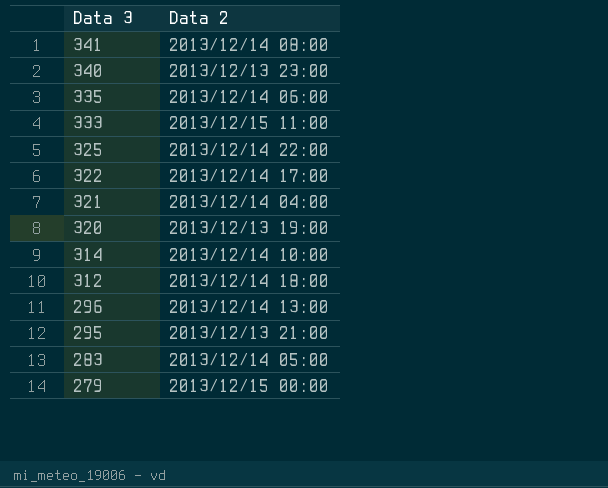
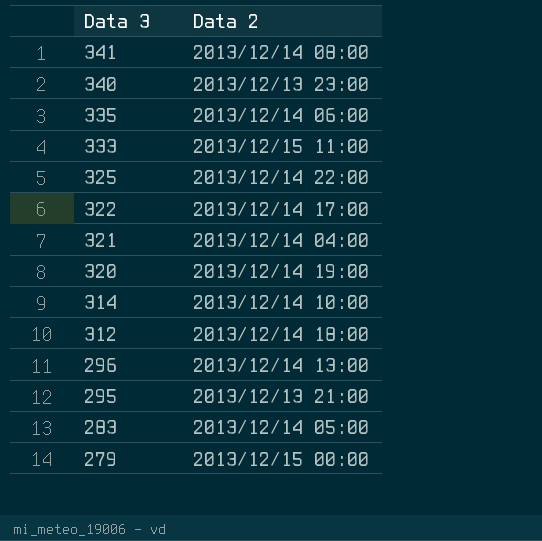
320 | Data 2: 2013/12/13 19:00 -> 2013/12/14 19:00

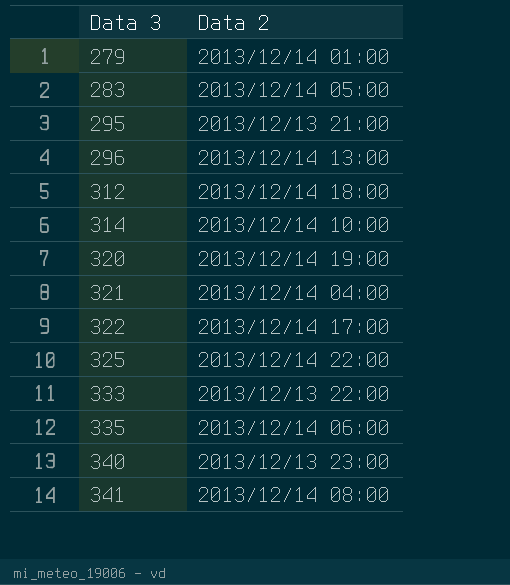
row order: Data 3 descending -> Data 3 ascending
279 | Data 2: 2013/12/15 00:00 -> 2013/12/14 01:00
333 | Data 2: 2013/12/15 11:00 -> 2013/12/13 22:00

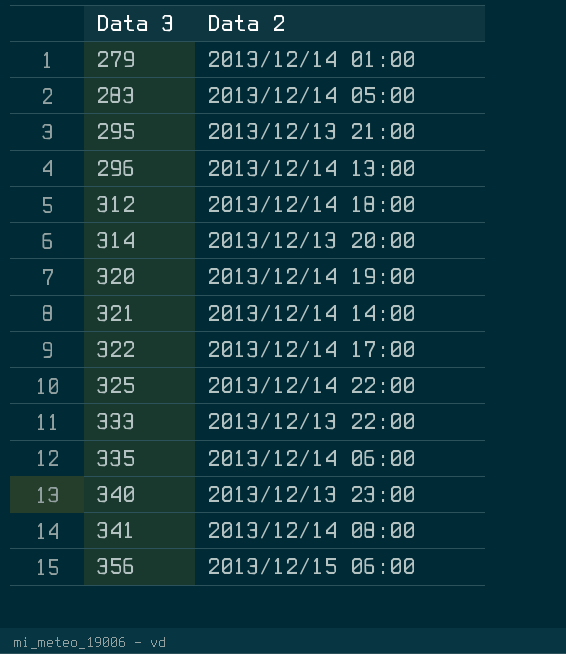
314 | Data 2: 2013/12/14 10:00 -> 2013/12/13 20:00
321 | Data 2: 2013/12/14 04:00 -> 2013/12/14 14:00
row 356: none -> 2013/12/15 06:00

